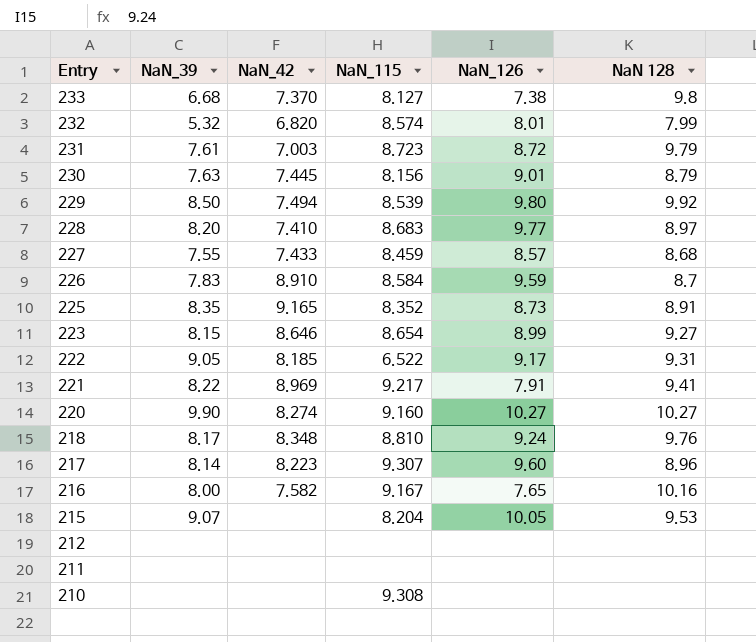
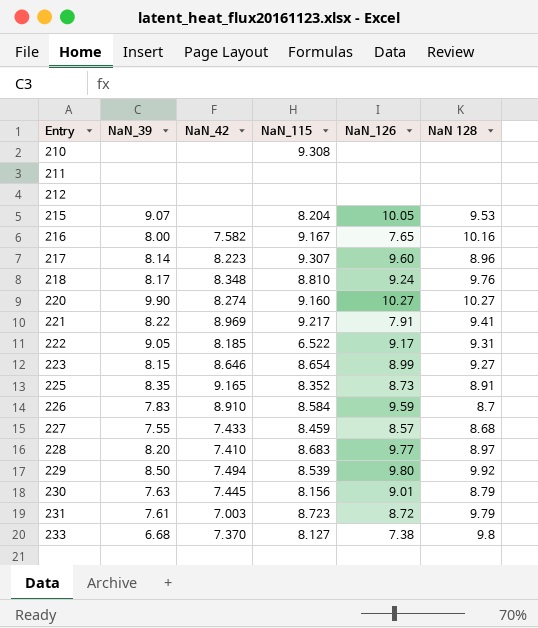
row order: Entry descending -> Entry ascending
row 232: 5.32 | 6.820 | 8.574 | 8.01 | 7.99 -> none

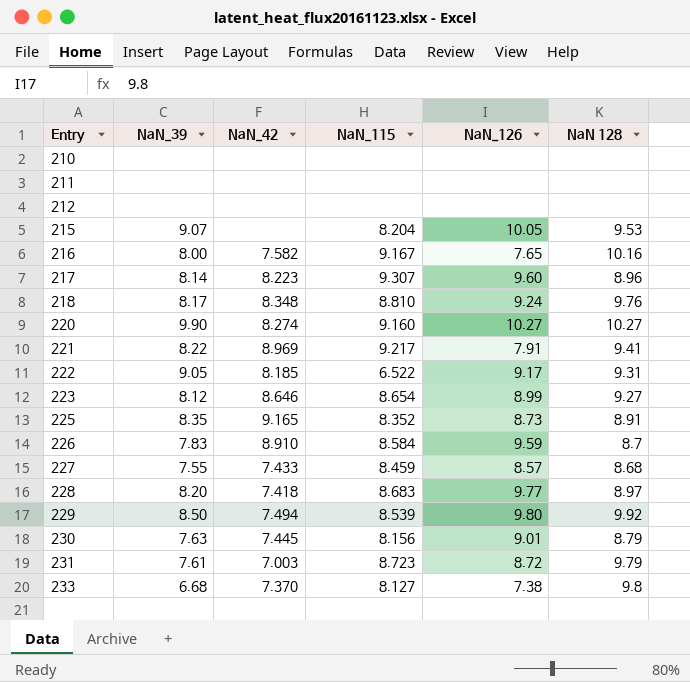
210 | NaN_115: 9.308 -> none
223 | NaN_39: 8.15 -> 8.12
228 | NaN_42: 7.410 -> 7.418

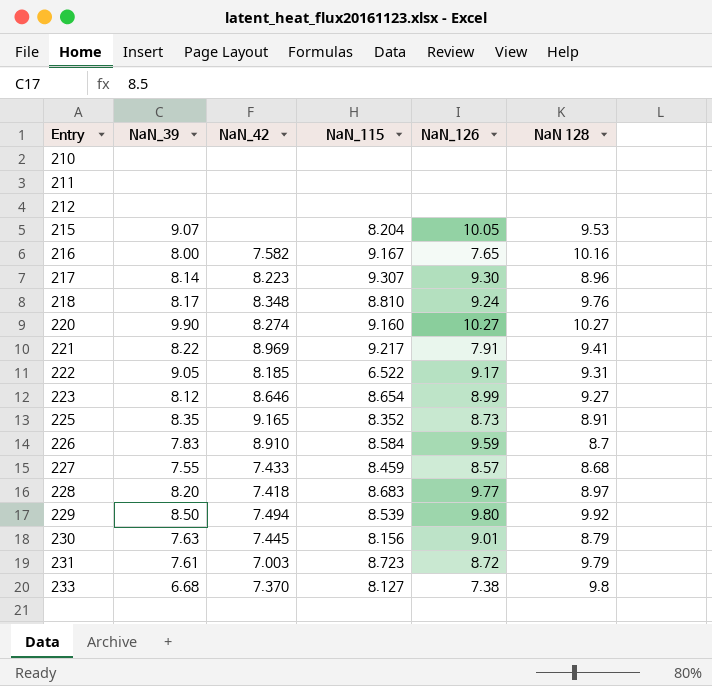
217 | NaN_126: 9.60 -> 9.30

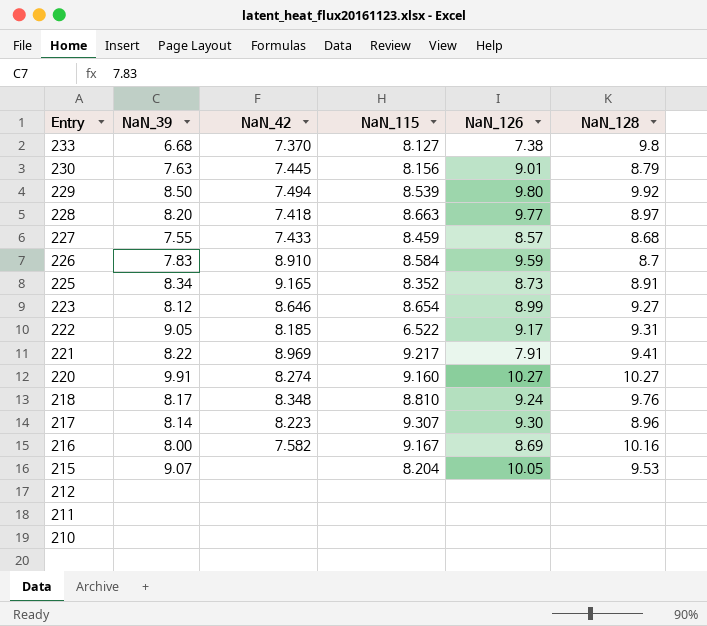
row order: Entry ascending -> Entry descending
column name: NaN 128 -> NaN_128
row 231: 7.61 | 7.003 | 8.723 | 8.72 | 9.79 -> none
228 | NaN_115: 8.683 -> 8.663
225 | NaN_39: 8.35 -> 8.34
220 | NaN_39: 9.90 -> 9.91
216 | NaN_126: 7.65 -> 8.69

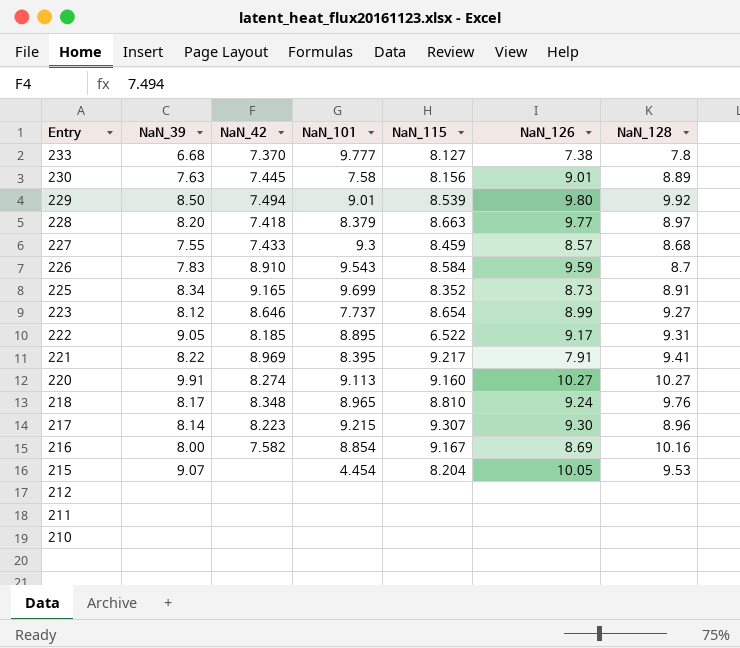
column NaN_101 | position: none -> 4
233 | NaN_128: 9.8 -> 7.8
230 | NaN_128: 8.79 -> 8.89

